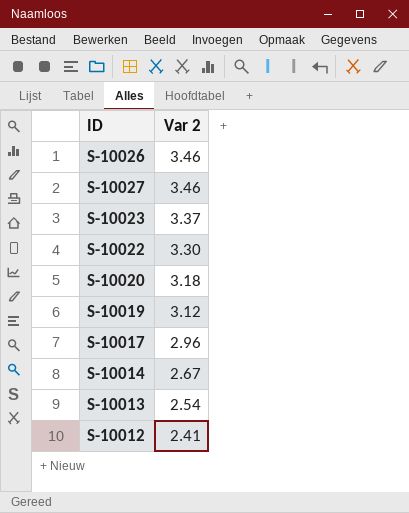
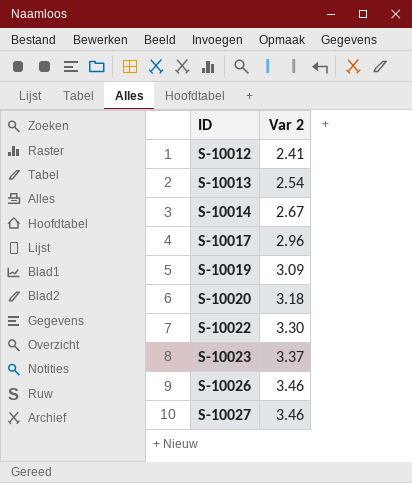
row order: Var 2 descending -> ID ascending
S-10019 | Var 2: 3.12 -> 3.09

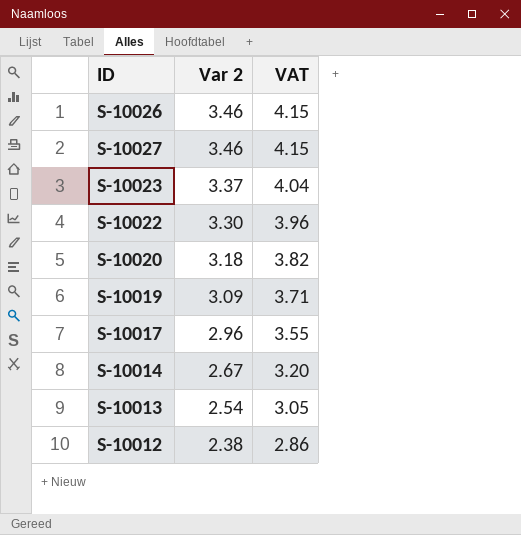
row order: ID ascending -> Var 2 descending
column VAT | formula: none -> [Var 2] * 1.2
S-10012 | Var 2: 2.41 -> 2.38

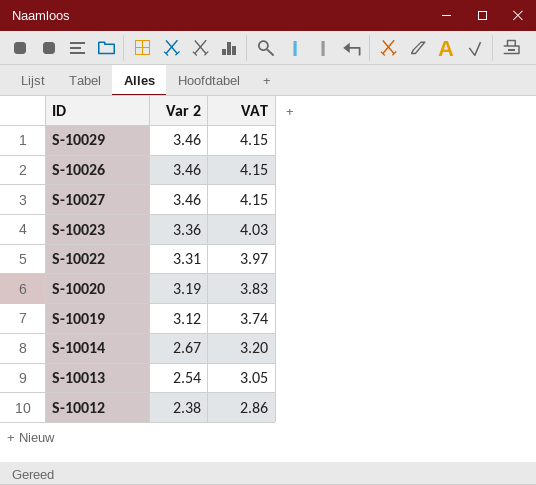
row S-10017: 2.96 | 3.55 -> none
row S-10029: none -> 3.46 | 4.15
S-10023 | Var 2: 3.37 -> 3.36
S-10023 | VAT: 4.04 -> 4.03
S-10022 | Var 2: 3.30 -> 3.31
S-10022 | VAT: 3.96 -> 3.97
S-10020 | Var 2: 3.18 -> 3.19
S-10020 | VAT: 3.82 -> 3.83
S-10019 | Var 2: 3.09 -> 3.12
S-10019 | VAT: 3.71 -> 3.74

